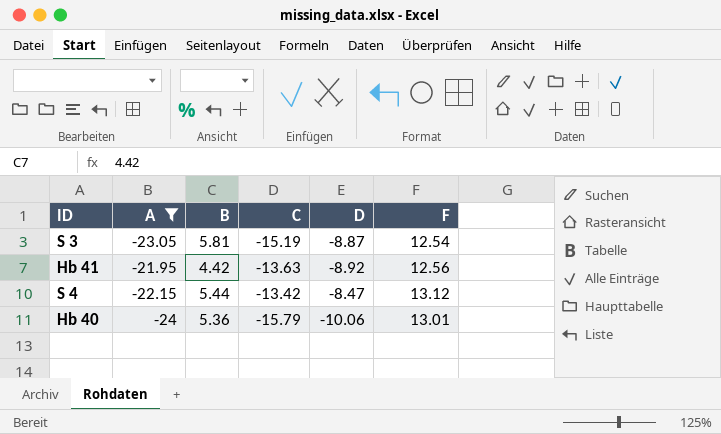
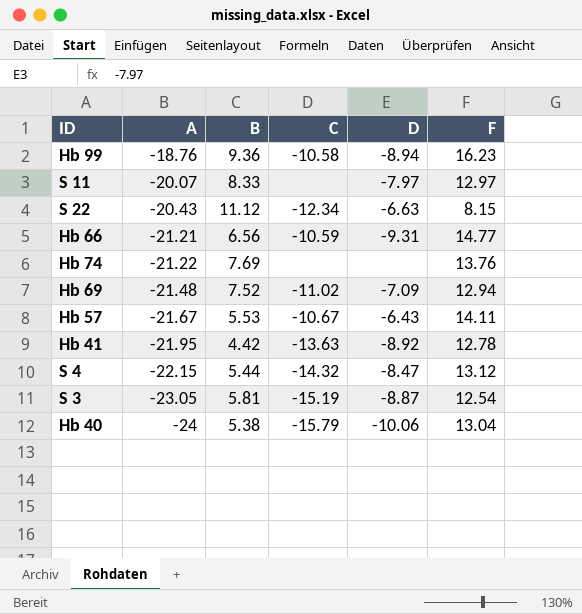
filter: A <= -21.95 -> none
row order: none -> A descending
Hb 41 | F: 12.56 -> 12.78
S 4 | C: -13.42 -> -14.32
Hb 40 | B: 5.36 -> 5.38
Hb 40 | F: 13.01 -> 13.04

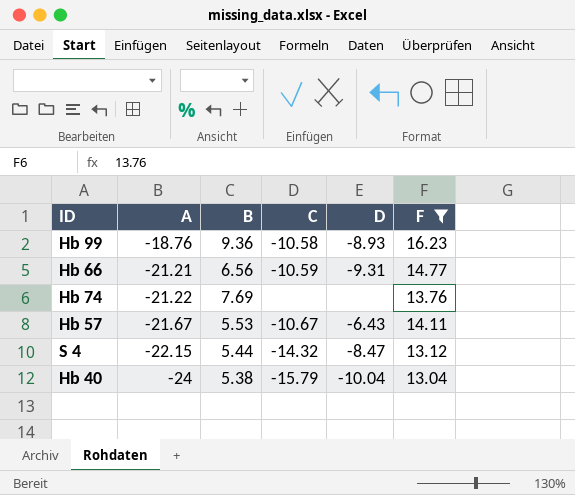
filter: none -> F >= 13.04
Hb 99 | D: -8.94 -> -8.93
Hb 40 | D: -10.06 -> -10.04

